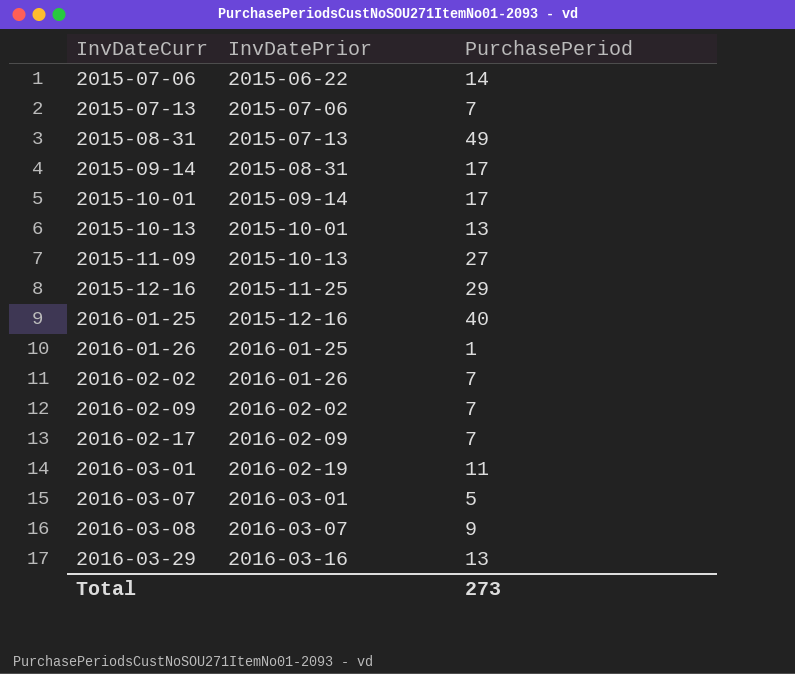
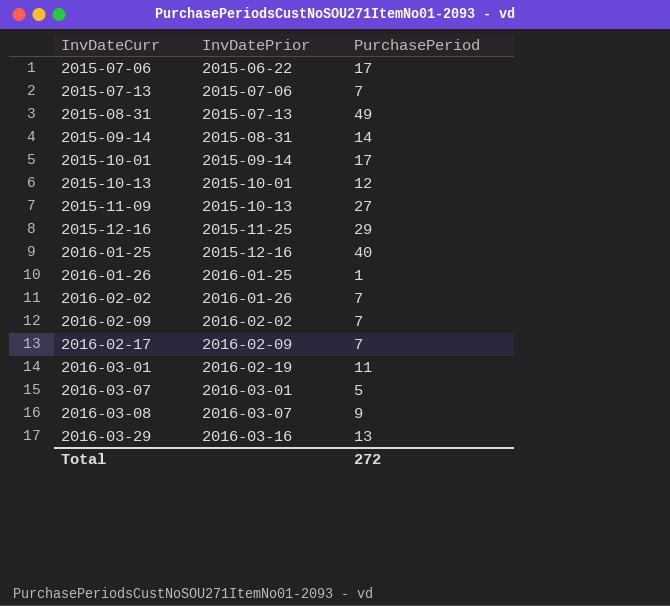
2015-07-06 | PurchasePeriod: 14 -> 17
2015-09-14 | PurchasePeriod: 17 -> 14
2015-10-13 | PurchasePeriod: 13 -> 12
Total | PurchasePeriod: 273 -> 272

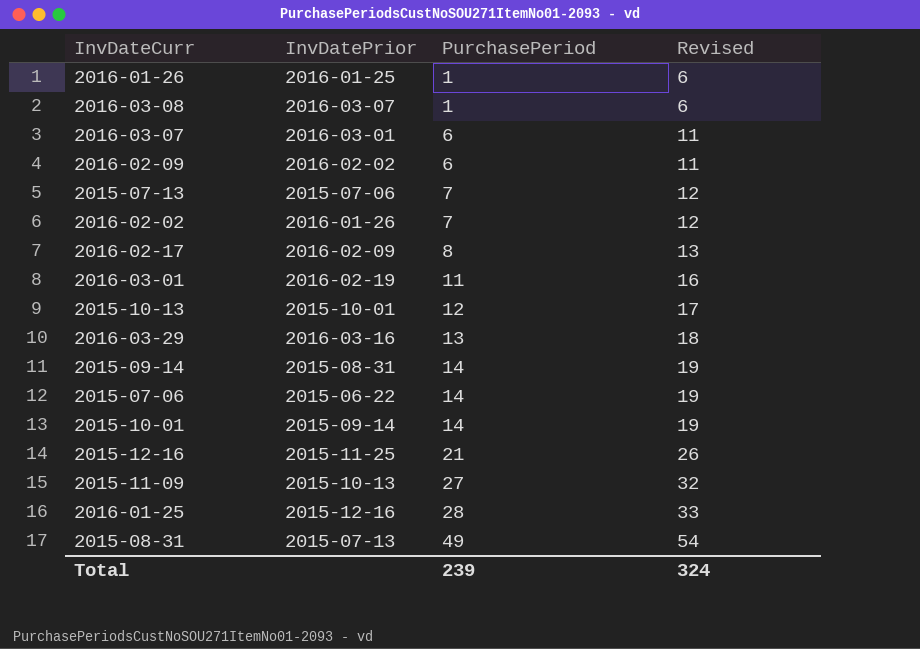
row order: InvDateCurr ascending -> PurchasePeriod ascending
column Revised | formula: none -> [PurchasePeriod] + 5
2016-03-08 | PurchasePeriod: 9 -> 1
2016-03-07 | PurchasePeriod: 5 -> 6
2016-02-09 | PurchasePeriod: 7 -> 6
2016-02-17 | PurchasePeriod: 7 -> 8
2015-07-06 | PurchasePeriod: 17 -> 14
2015-10-01 | PurchasePeriod: 17 -> 14
2015-12-16 | PurchasePeriod: 29 -> 21
2016-01-25 | PurchasePeriod: 40 -> 28
Total | PurchasePeriod: 272 -> 239

